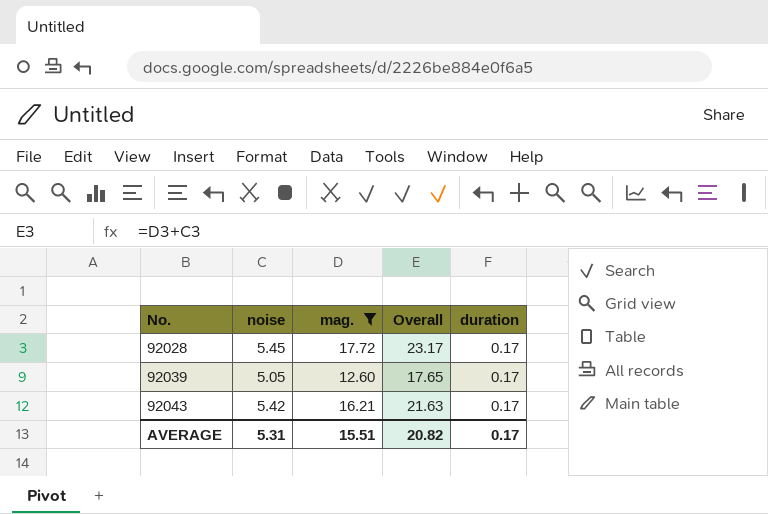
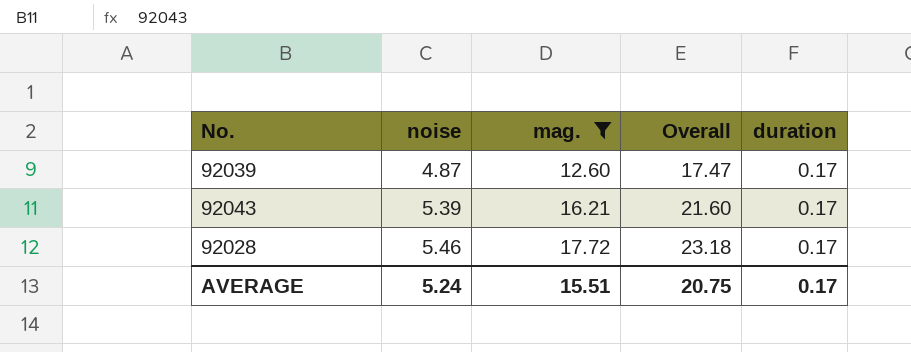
row order: No. ascending -> noise ascending
92039 | noise: 5.05 -> 4.87
92039 | Overall: 17.65 -> 17.47
92043 | noise: 5.42 -> 5.39
92043 | Overall: 21.63 -> 21.60
92028 | noise: 5.45 -> 5.46
92028 | Overall: 23.17 -> 23.18
AVERAGE | noise: 5.31 -> 5.24
AVERAGE | Overall: 20.82 -> 20.75

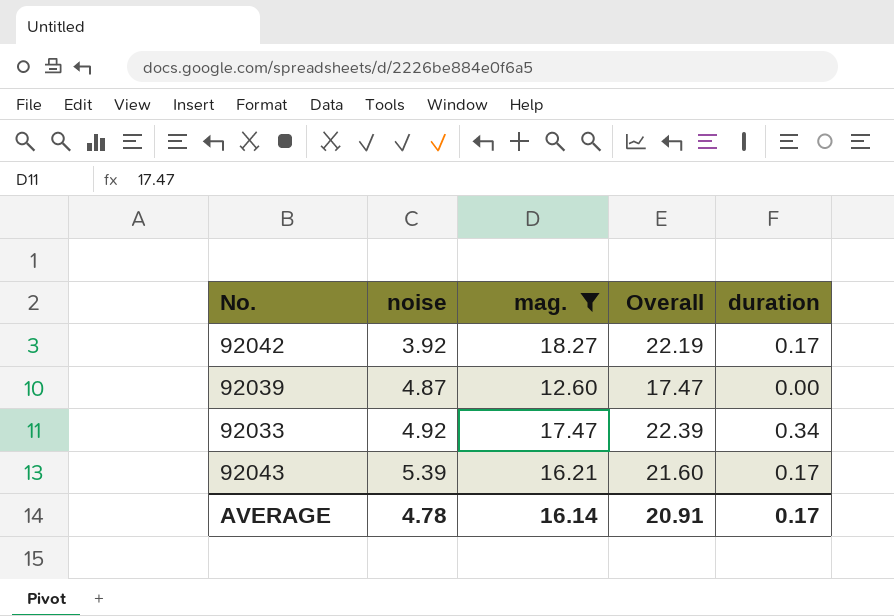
row 92028: 5.46 | 17.72 | 23.18 | 0.17 -> none
row 92042: none -> 3.92 | 18.27 | 22.19 | 0.17
92039 | duration: 0.17 -> 0.00
row 92033: none -> 4.92 | 17.47 | 22.39 | 0.34
AVERAGE | noise: 5.24 -> 4.78
AVERAGE | mag.: 15.51 -> 16.14
AVERAGE | Overall: 20.75 -> 20.91

